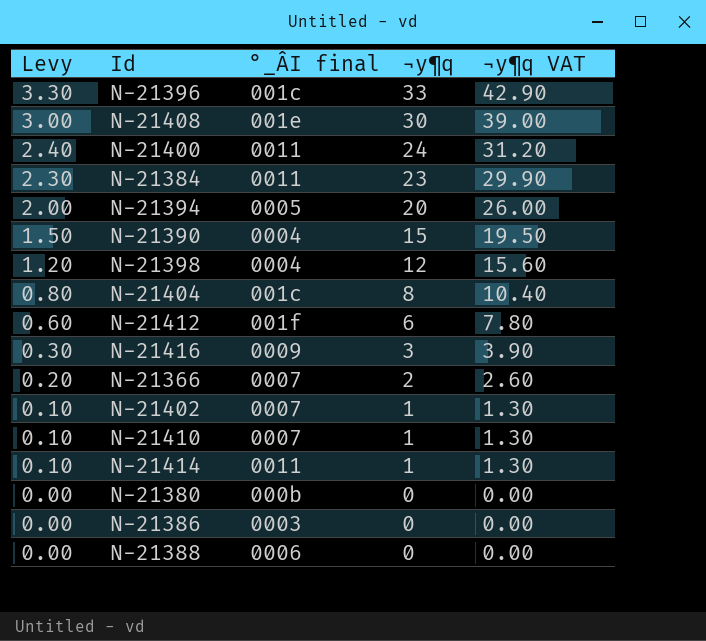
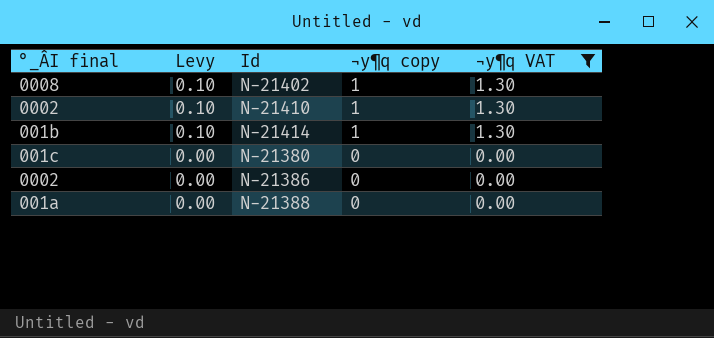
filter: none -> ¬y¶q VAT <= 1.30
column °_ÂI final | position: 3 -> 1
column name: ¬y¶q -> ¬y¶q copy
N-21402 | °_ÂI final: 0007 -> 0008
N-21410 | °_ÂI final: 0007 -> 0002
N-21414 | °_ÂI final: 0011 -> 001b
N-21380 | °_ÂI final: 000b -> 001c
N-21386 | °_ÂI final: 0003 -> 0002
N-21388 | °_ÂI final: 0006 -> 001a

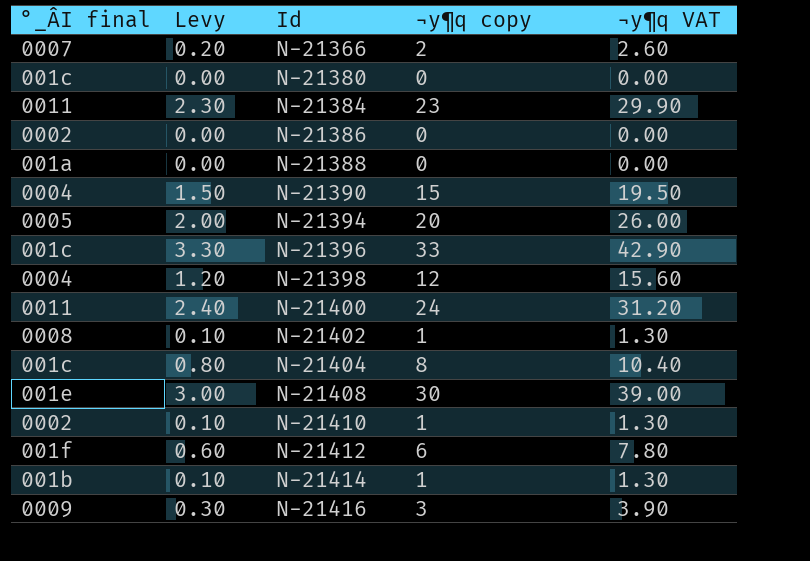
filter: ¬y¶q VAT <= 1.30 -> none
row order: Levy descending -> Id ascending

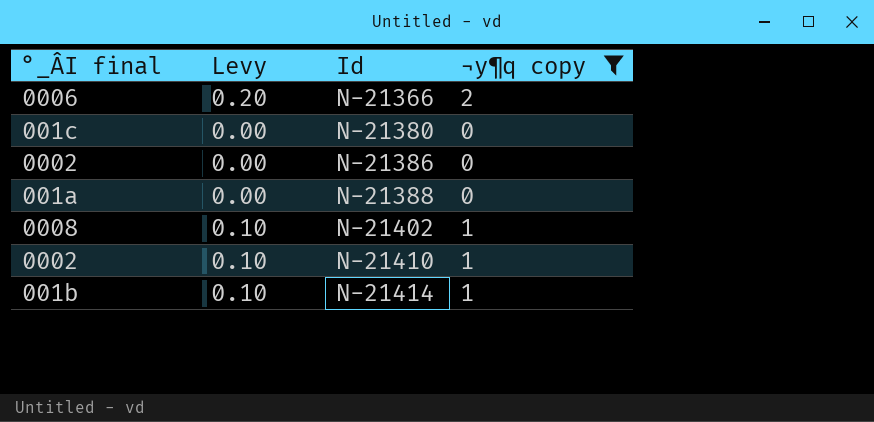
filter: none -> ¬y¶q copy <= 2
column ¬y¶q VAT | formula: [¬y¶q copy] * 1.3 -> none
N-21366 | °_ÂI final: 0007 -> 0006

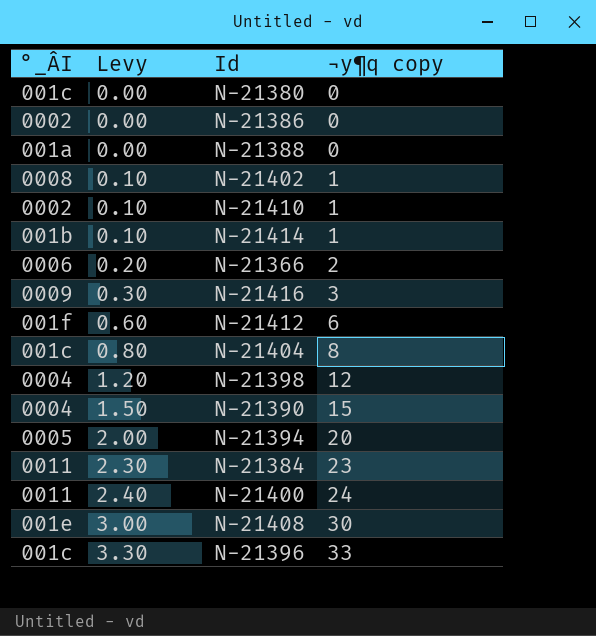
filter: ¬y¶q copy <= 2 -> none
row order: Id ascending -> Levy ascending
column name: °_ÂI final -> °_ÂI

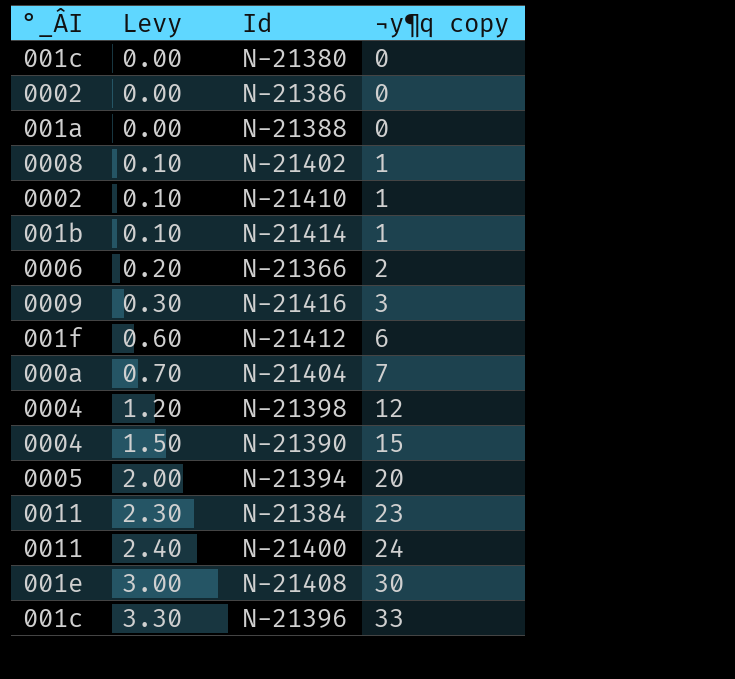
N-21404 | °_ÂI: 001c -> 000a
N-21404 | Levy: 0.80 -> 0.70
N-21404 | ¬y¶q copy: 8 -> 7

